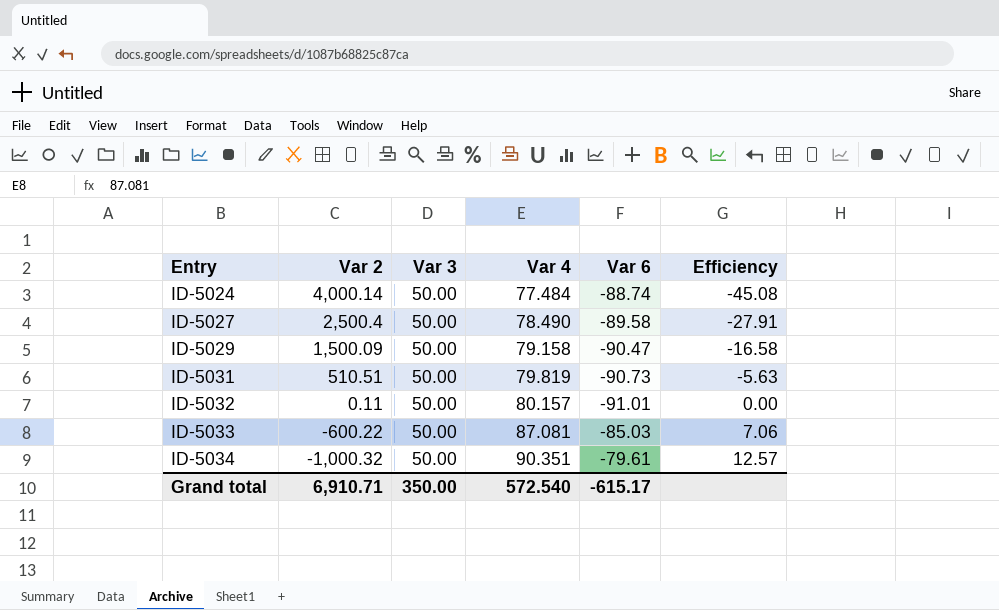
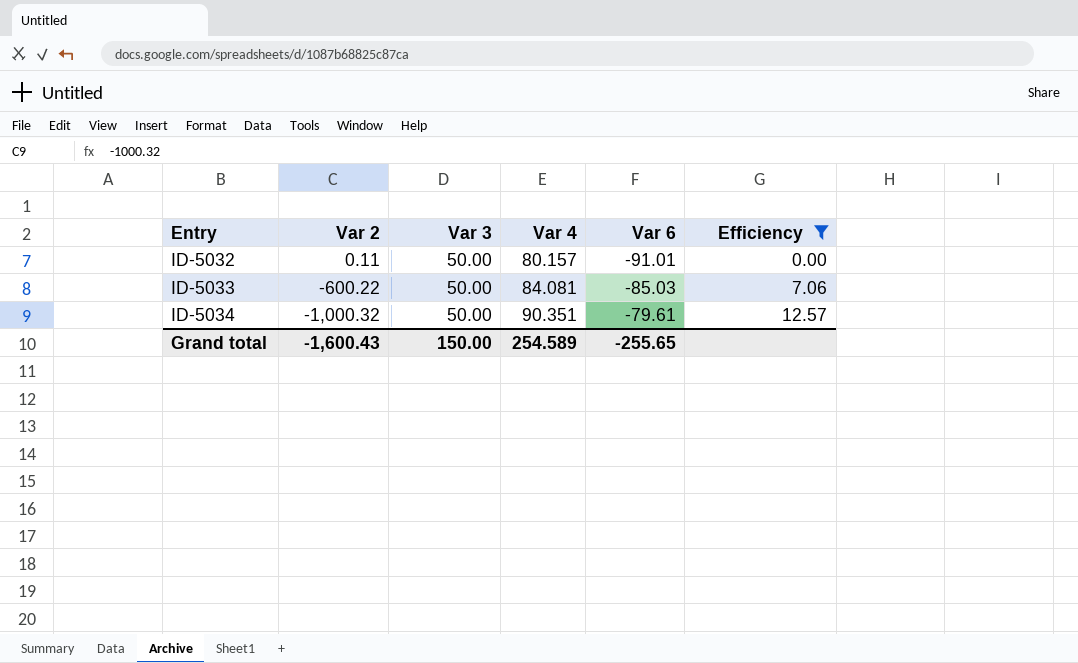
filter: none -> Efficiency >= 0.00
ID-5033 | Var 4: 87.081 -> 84.081
Grand total | Var 2: 6,910.71 -> -1,600.43
Grand total | Var 3: 350.00 -> 150.00
Grand total | Var 4: 572.540 -> 254.589
Grand total | Var 6: -615.17 -> -255.65

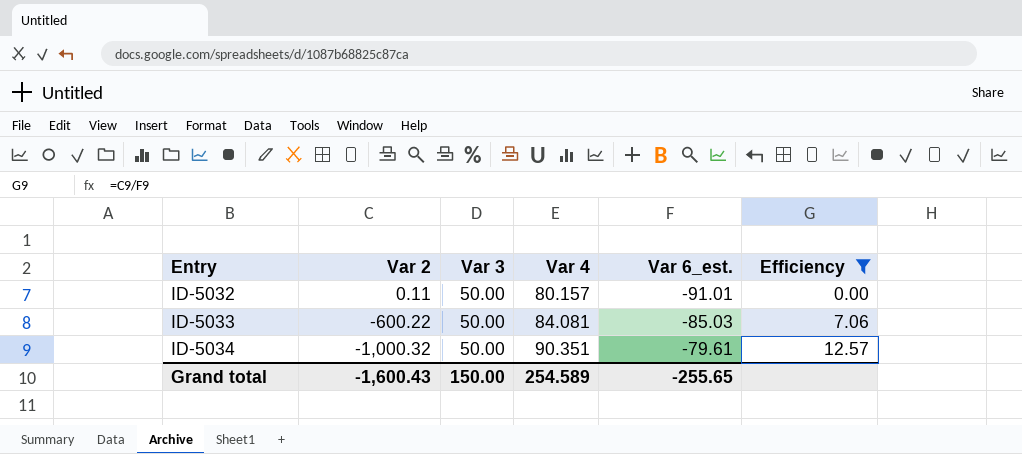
column name: Var 6 -> Var 6_est.

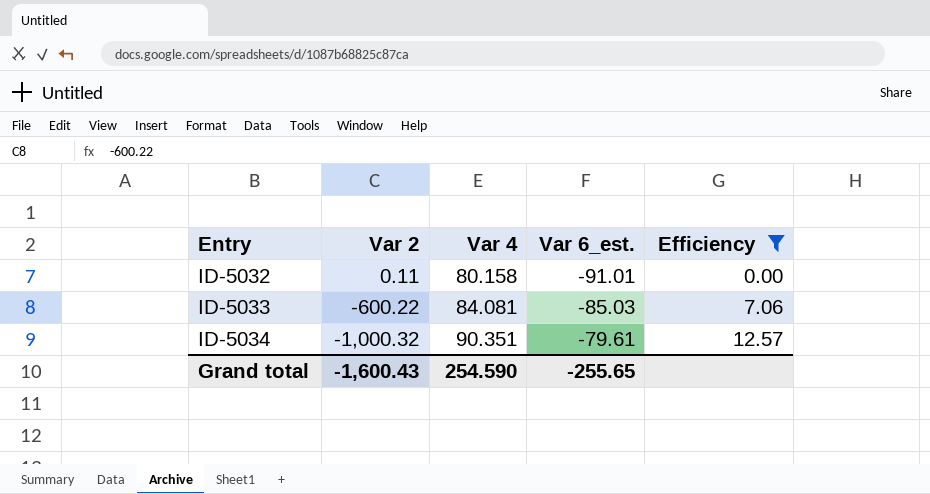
column Var 3 | position: 3 -> none
ID-5032 | Var 4: 80.157 -> 80.158
Grand total | Var 4: 254.589 -> 254.590

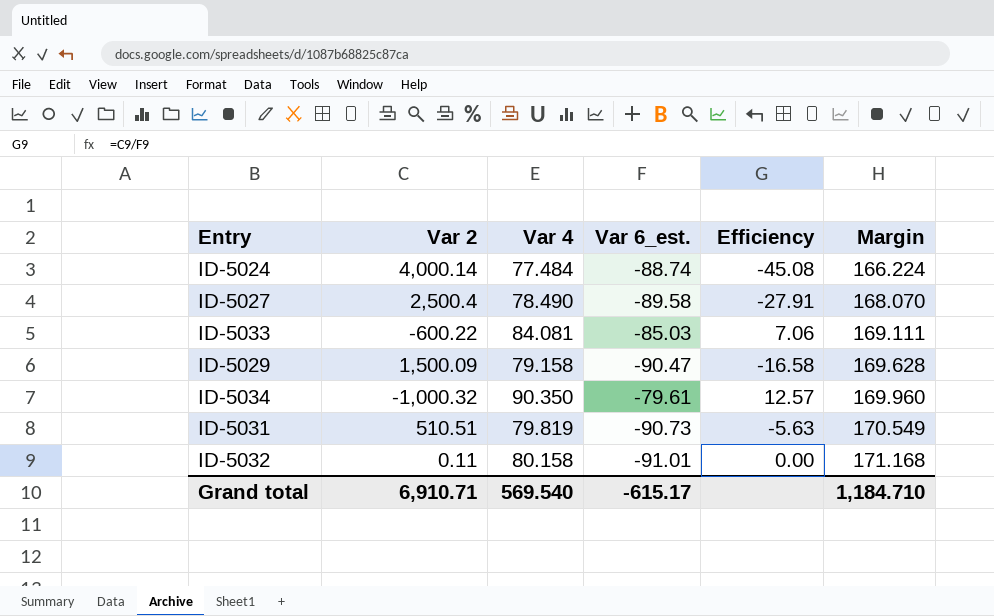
filter: Efficiency >= 0.00 -> none
row order: Entry ascending -> Margin ascending
column Margin | formula: none -> [Var 4] - [Var 6_est.]
ID-5034 | Var 4: 90.351 -> 90.350
Grand total | Var 2: -1,600.43 -> 6,910.71
Grand total | Var 4: 254.590 -> 569.540
Grand total | Var 6_est.: -255.65 -> -615.17

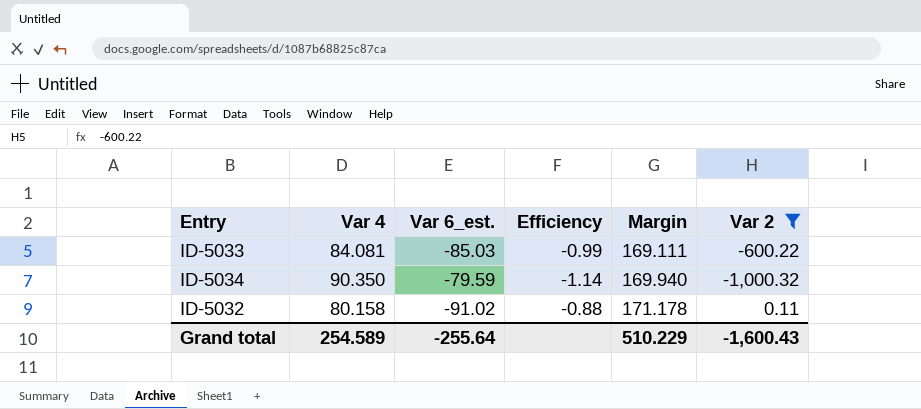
filter: none -> Var 2 <= 0.11
column Efficiency | formula: [Var 2] / [Var 6_est.] -> [Var 4] / [Var 6_est.]
column Var 2 | position: 2 -> 6
ID-5034 | Var 6_est.: -79.61 -> -79.59
ID-5034 | Margin: 169.960 -> 169.940
ID-5032 | Var 6_est.: -91.01 -> -91.02
ID-5032 | Margin: 171.168 -> 171.178
Grand total | Var 4: 569.540 -> 254.589
Grand total | Var 6_est.: -615.17 -> -255.64
Grand total | Margin: 1,184.710 -> 510.229
Grand total | Var 2: 6,910.71 -> -1,600.43

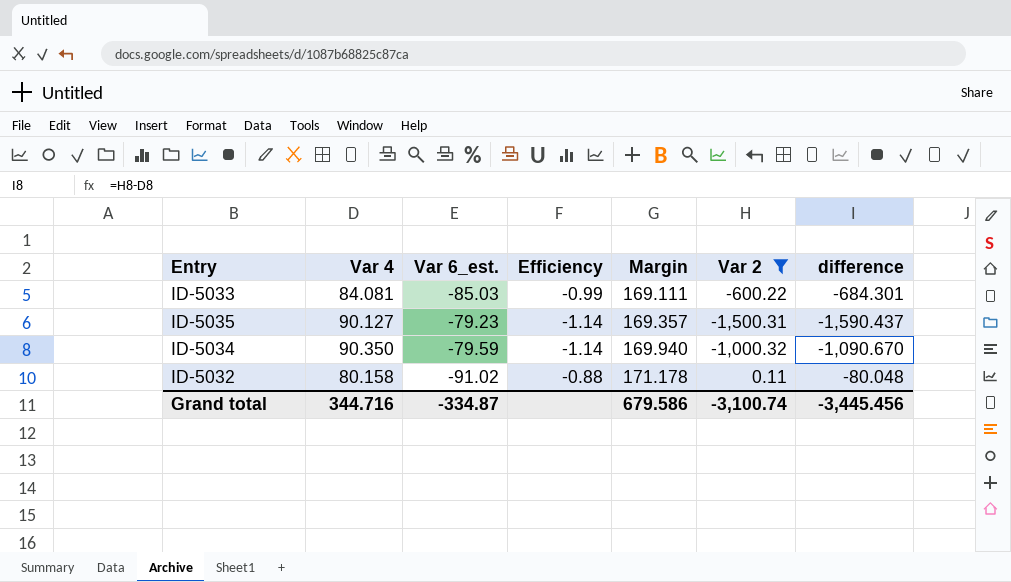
column difference | formula: none -> [Var 2] - [Var 4]
row ID-5035: none -> 90.127 | -79.23 | -1.14 | 169.357 | -1,500.31 | -1,590.437
Grand total | Var 4: 254.589 -> 344.716
Grand total | Var 6_est.: -255.64 -> -334.87
Grand total | Margin: 510.229 -> 679.586
Grand total | Var 2: -1,600.43 -> -3,100.74

